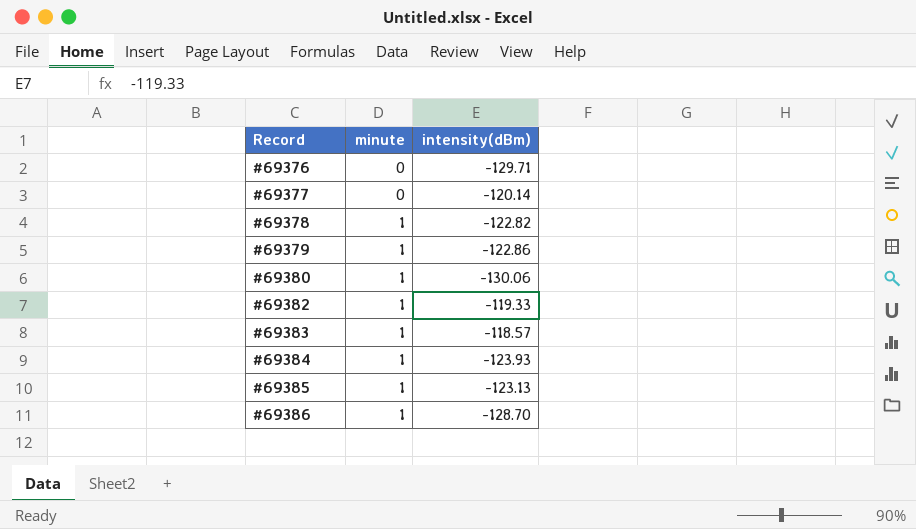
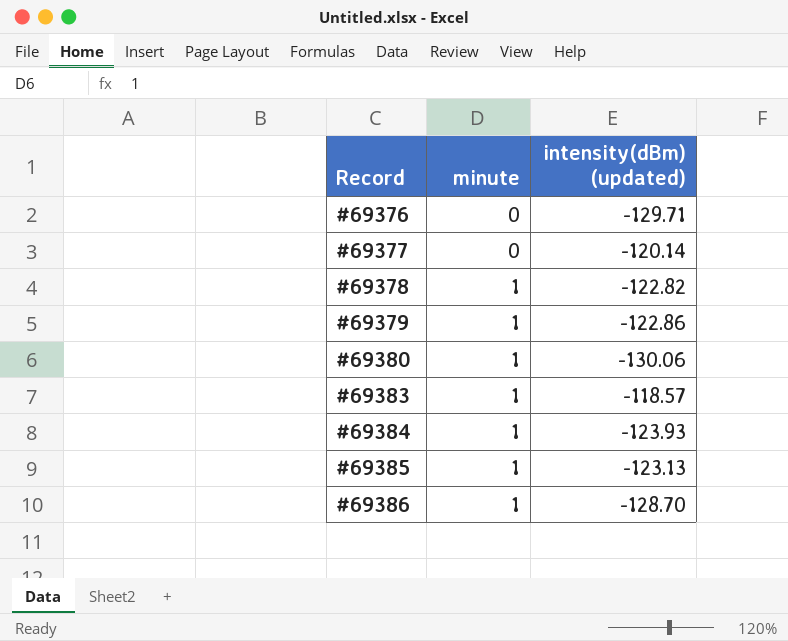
column name: intensity(dBm) -> intensity(dBm) (updated)
row #69382: 1 | -119.33 -> none

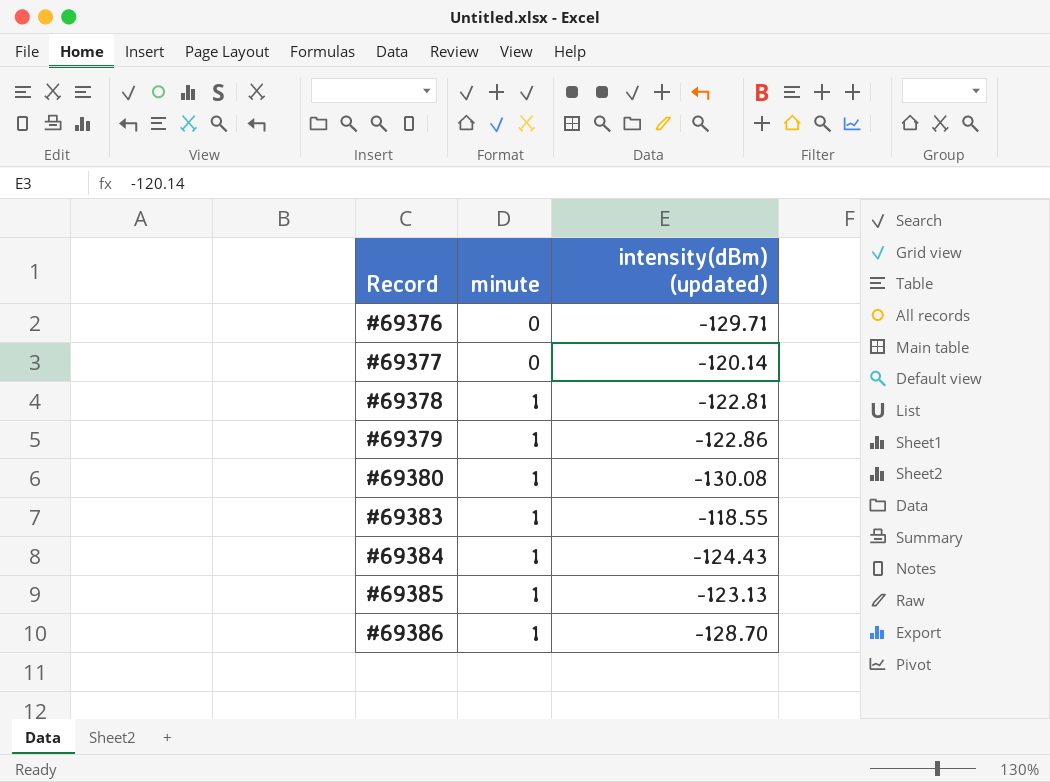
#69378 | intensity(dBm) (updated): -122.82 -> -122.81
#69380 | intensity(dBm) (updated): -130.06 -> -130.08
#69383 | intensity(dBm) (updated): -118.57 -> -118.55
#69384 | intensity(dBm) (updated): -123.93 -> -124.43

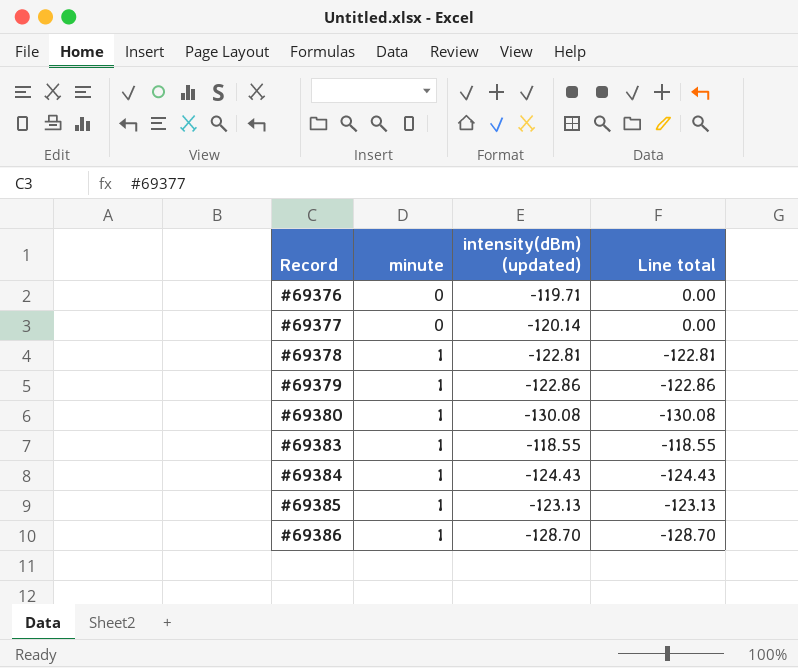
column Line total | formula: none -> [minute] * [intensity(dBm) (updated)]
#69376 | intensity(dBm) (updated): -129.71 -> -119.71

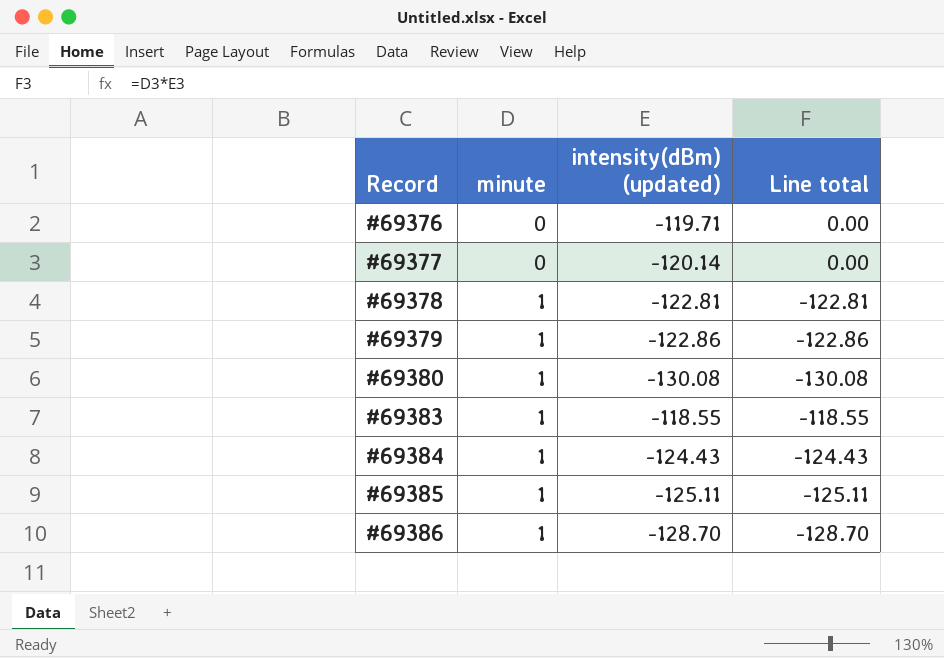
#69385 | intensity(dBm) (updated): -123.13 -> -125.11
#69385 | Line total: -123.13 -> -125.11

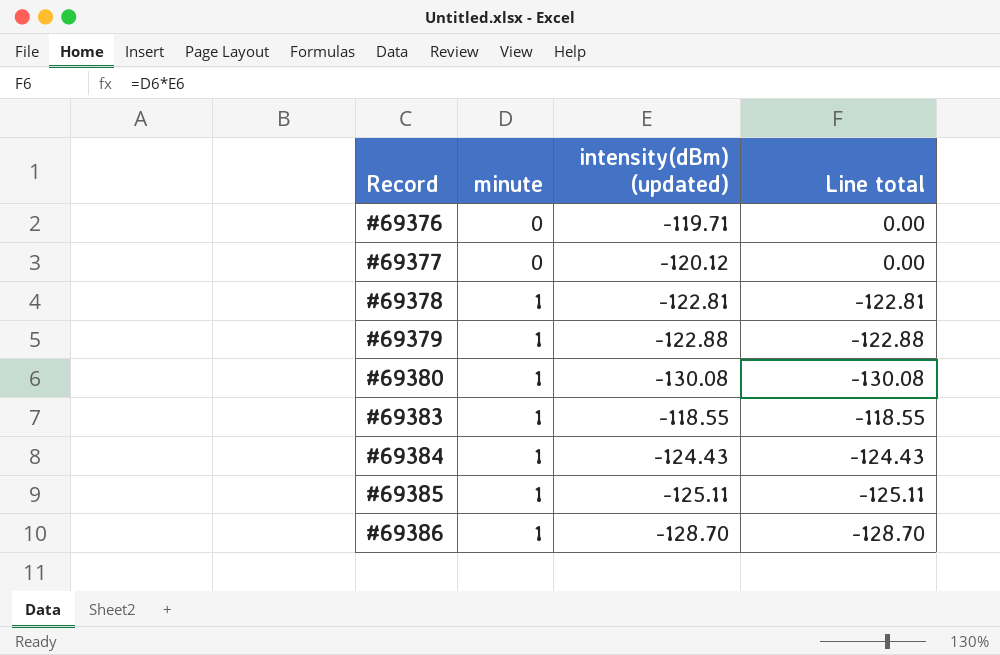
#69377 | intensity(dBm) (updated): -120.14 -> -120.12
#69379 | intensity(dBm) (updated): -122.86 -> -122.88
#69379 | Line total: -122.86 -> -122.88

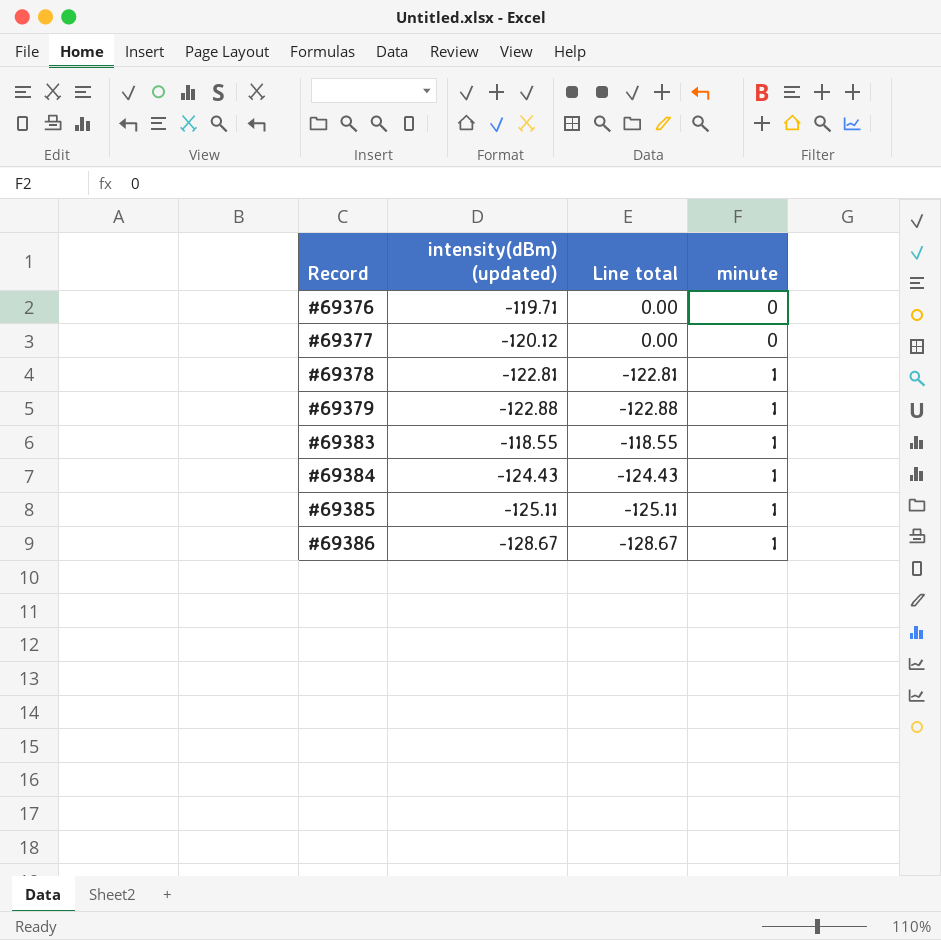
column minute | position: 2 -> 4
row #69380: 1 | -130.08 | -130.08 -> none
#69386 | intensity(dBm) (updated): -128.70 -> -128.67
#69386 | Line total: -128.70 -> -128.67

